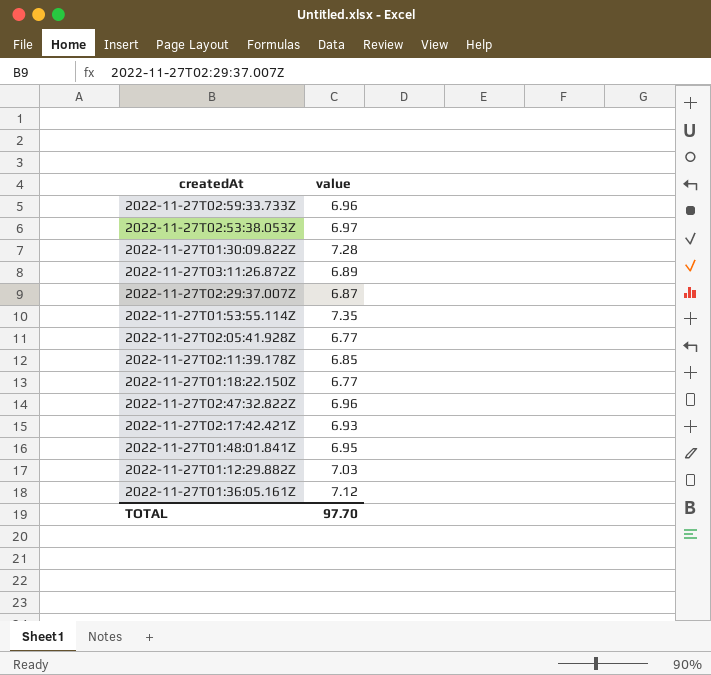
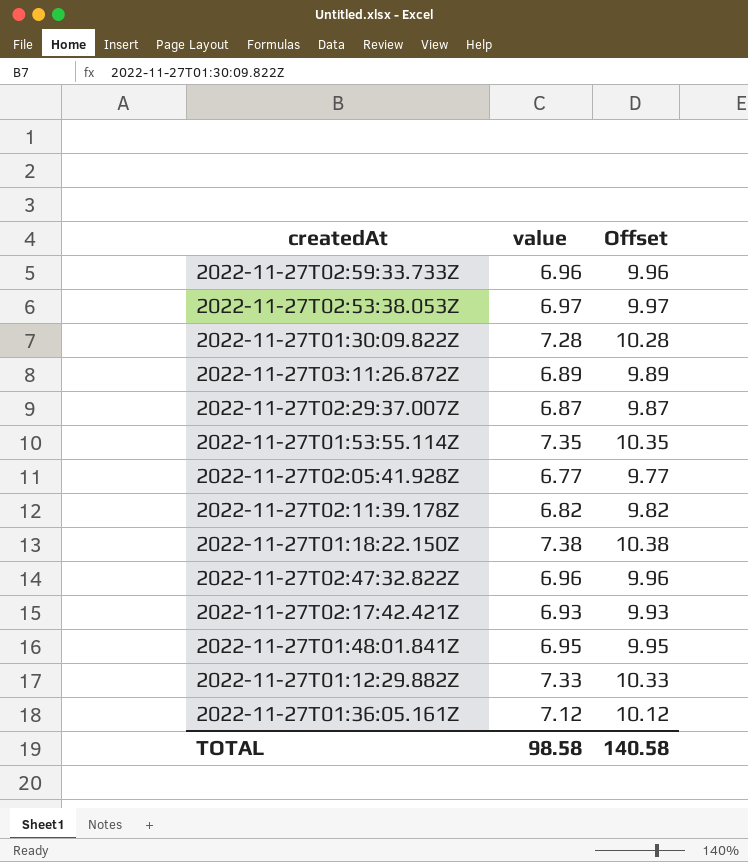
column Offset | formula: none -> [value] + 3
2022-11-27T02:11:39.178Z | value: 6.85 -> 6.82
2022-11-27T01:18:22.150Z | value: 6.77 -> 7.38
2022-11-27T01:12:29.882Z | value: 7.03 -> 7.33
TOTAL | value: 97.70 -> 98.58

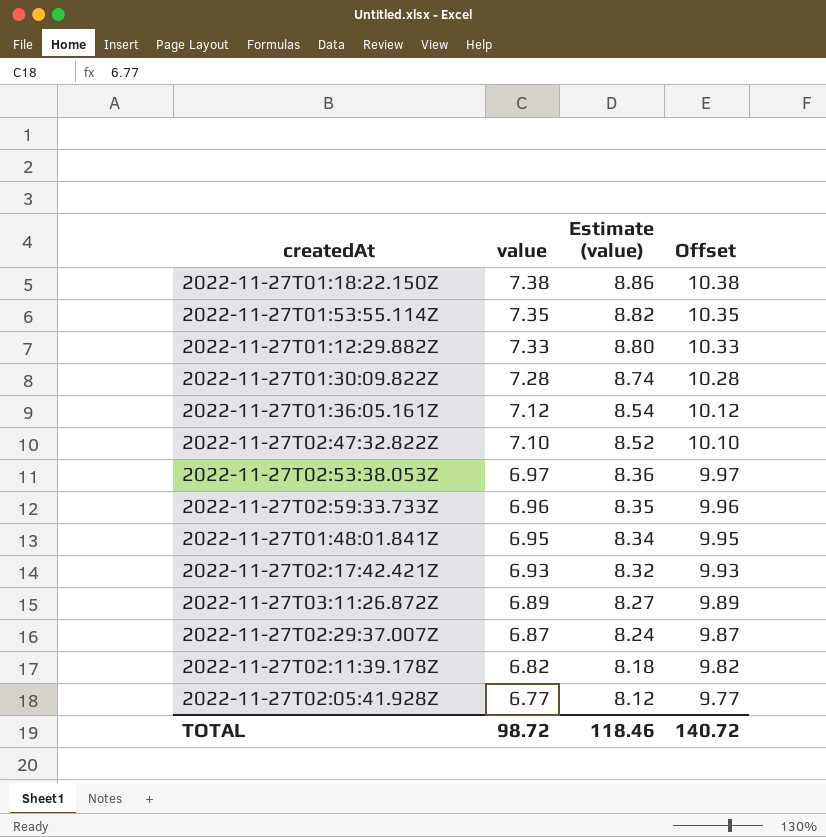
row order: none -> value descending
column Estimate (value) | formula: none -> [value] * 1.2
2022-11-27T02:47:32.822Z | value: 6.96 -> 7.10
2022-11-27T02:47:32.822Z | Offset: 9.96 -> 10.10
TOTAL | value: 98.58 -> 98.72
TOTAL | Offset: 140.58 -> 140.72

